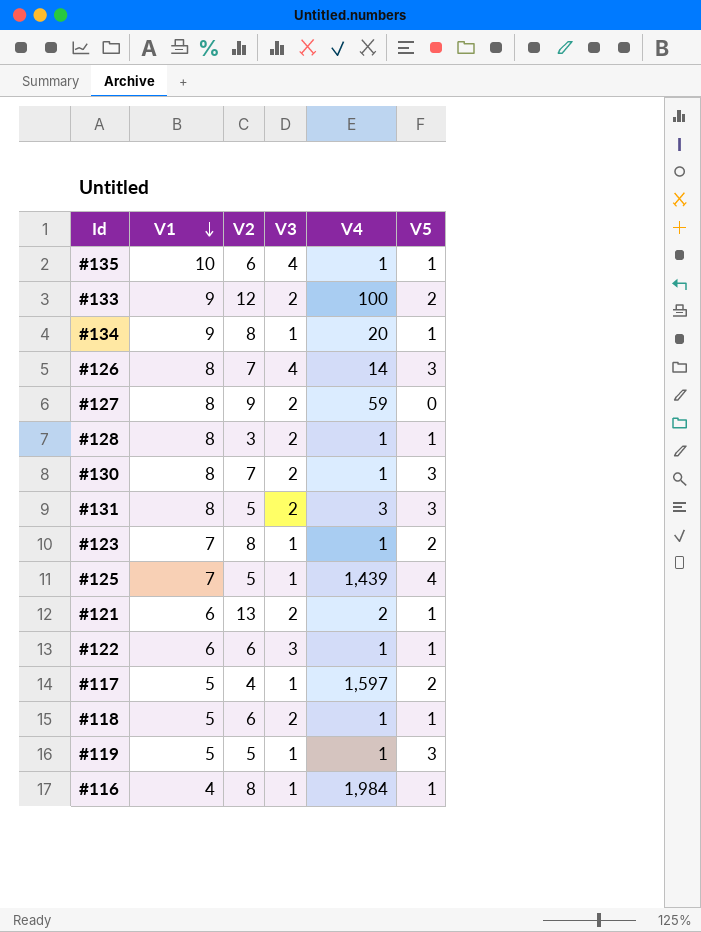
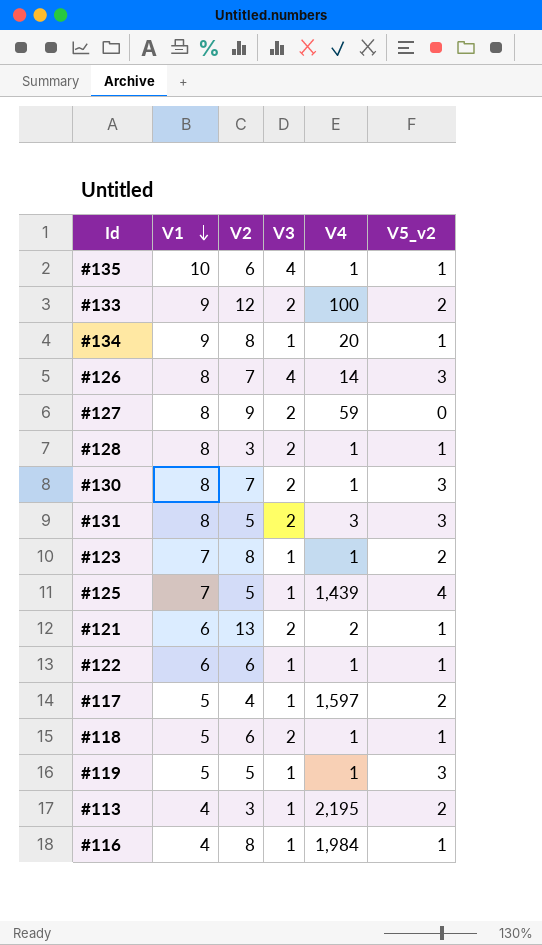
column name: V5 -> V5_v2
#122 | V3: 3 -> 1
row #113: none -> 4 | 3 | 1 | 2,195 | 2

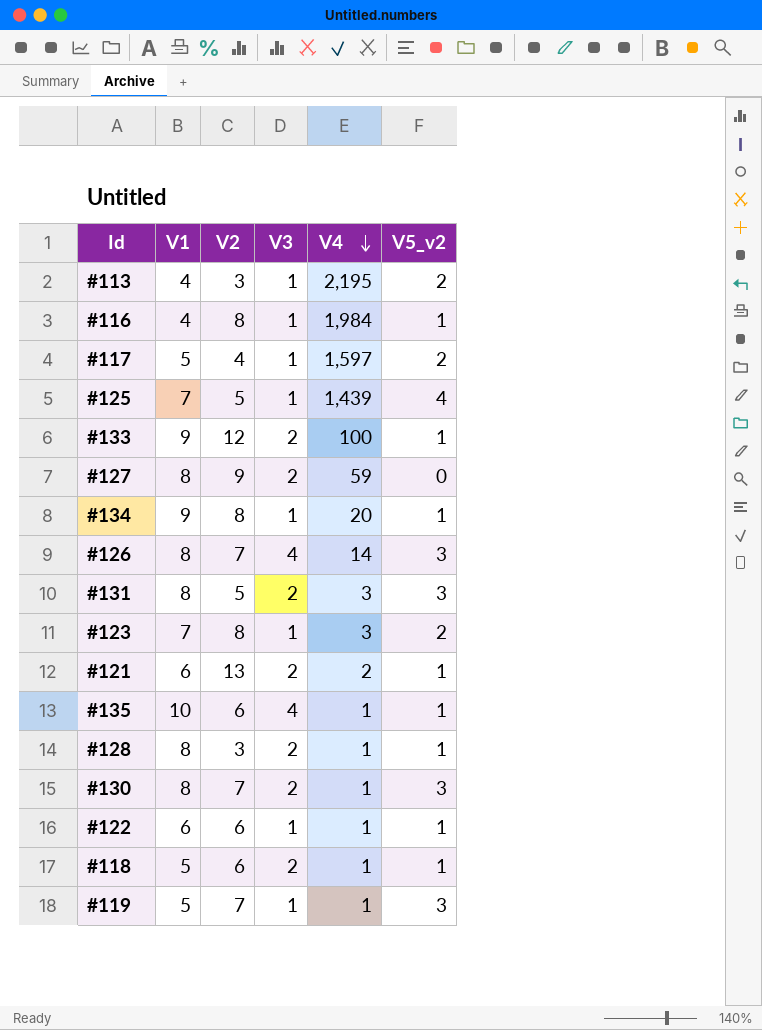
row order: V1 descending -> V4 descending
#133 | V5_v2: 2 -> 1
#123 | V4: 1 -> 3
#119 | V2: 5 -> 7

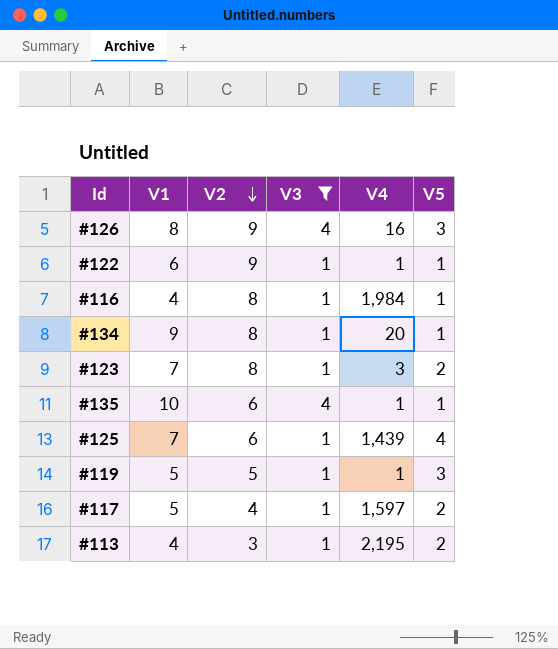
filter: none -> V3 != 2
row order: V4 descending -> V2 descending
column name: V5_v2 -> V5
#126 | V2: 7 -> 9
#126 | V4: 14 -> 16
#122 | V2: 6 -> 9
#125 | V2: 5 -> 6
#119 | V2: 7 -> 5

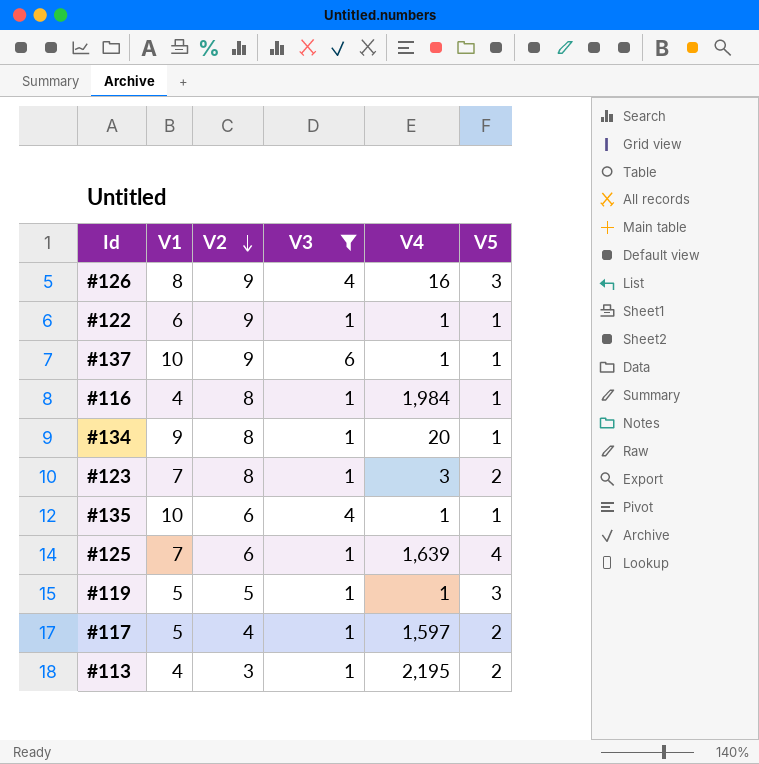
row #137: none -> 10 | 9 | 6 | 1 | 1
#125 | V4: 1,439 -> 1,639

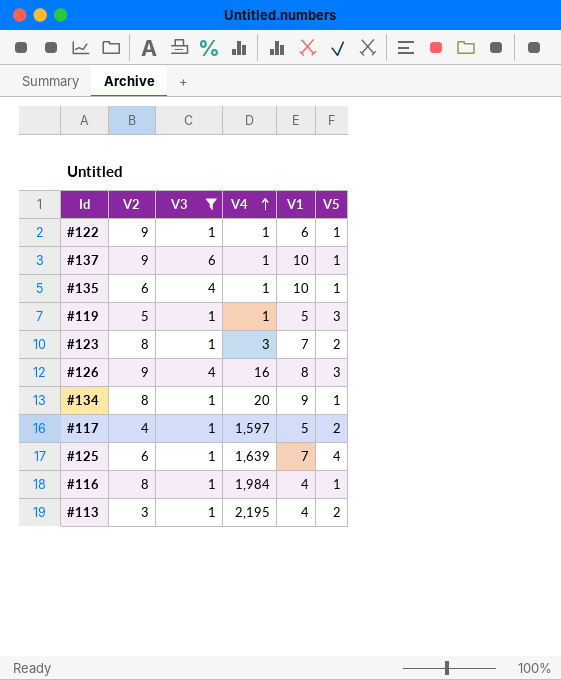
row order: V2 descending -> V4 ascending
column V1 | position: 2 -> 5

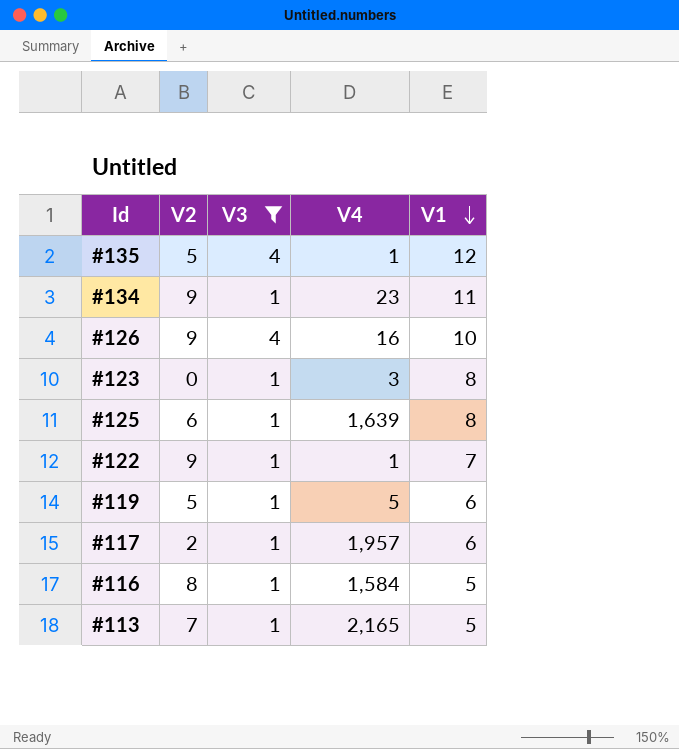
row order: V4 ascending -> V1 descending
column V5 | position: 6 -> none
row #137: 9 | 6 | 1 | 10 | 1 -> none
#135 | V2: 6 -> 5
#135 | V1: 10 -> 12
#134 | V2: 8 -> 9
#134 | V4: 20 -> 23
#134 | V1: 9 -> 11
#126 | V1: 8 -> 10
#123 | V2: 8 -> 0
#123 | V1: 7 -> 8
#125 | V1: 7 -> 8
#122 | V1: 6 -> 7
#119 | V4: 1 -> 5
#119 | V1: 5 -> 6
#117 | V2: 4 -> 2
#117 | V4: 1,597 -> 1,957
#117 | V1: 5 -> 6
#116 | V4: 1,984 -> 1,584
#116 | V1: 4 -> 5
#113 | V2: 3 -> 7
#113 | V4: 2,195 -> 2,165
#113 | V1: 4 -> 5

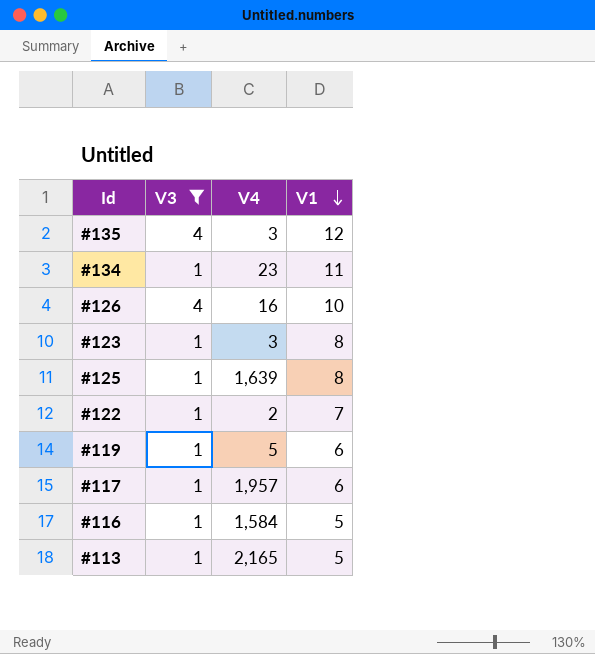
column V2 | position: 2 -> none
#135 | V4: 1 -> 3
#122 | V4: 1 -> 2

